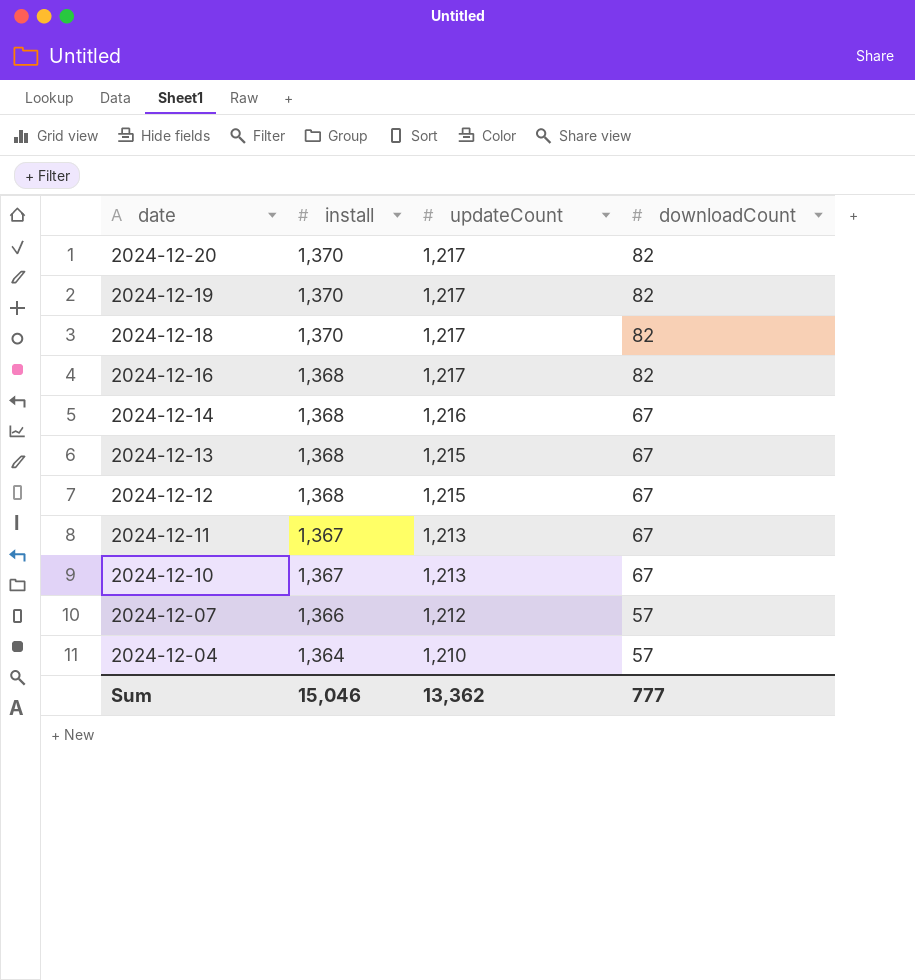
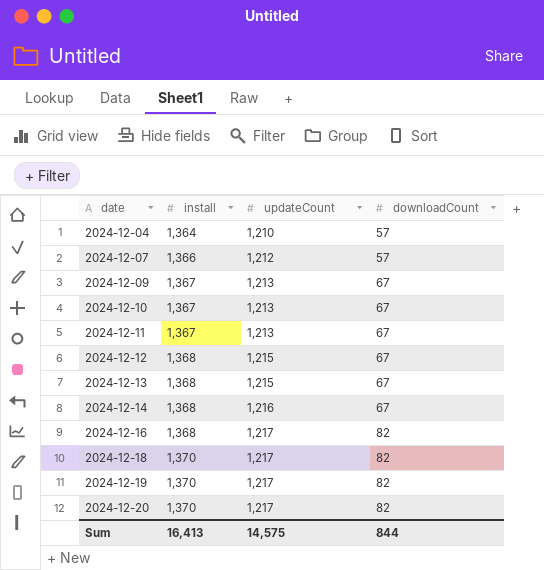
row order: date descending -> date ascending
row 2024-12-09: none -> 1,367 | 1,213 | 67
Sum | install: 15,046 -> 16,413
Sum | updateCount: 13,362 -> 14,575
Sum | downloadCount: 777 -> 844

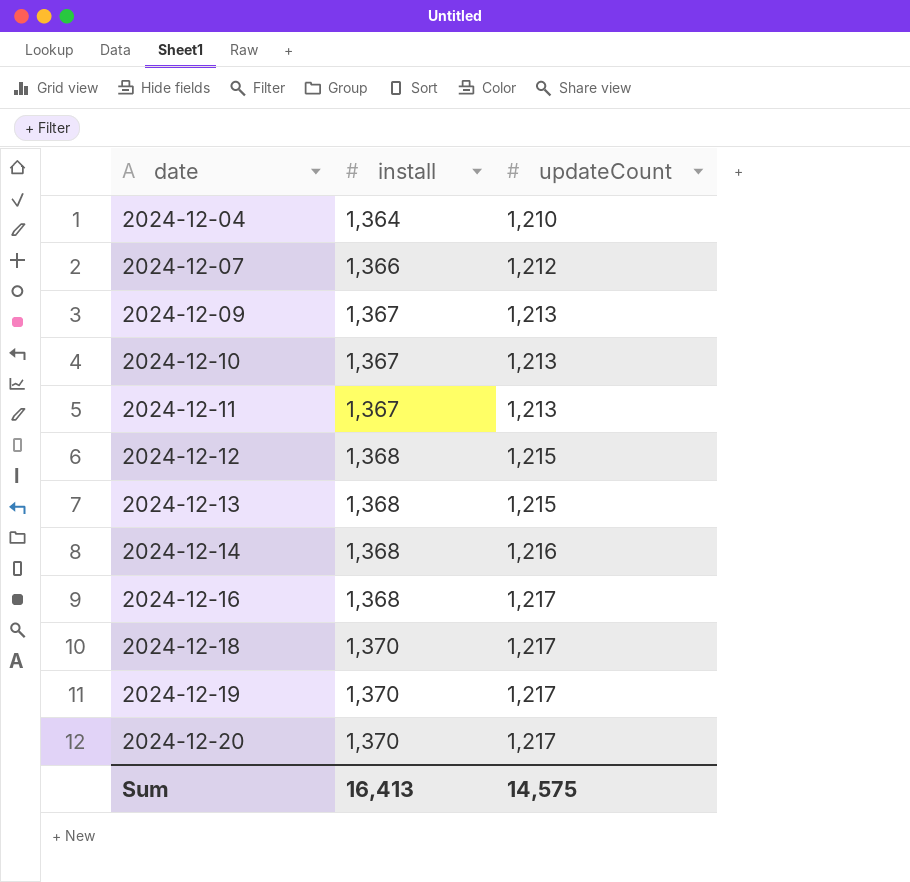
column downloadCount | position: 4 -> none

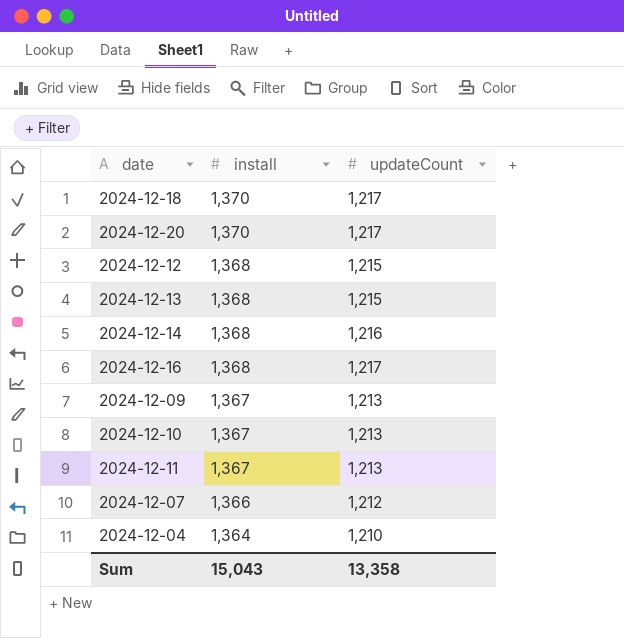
row order: date ascending -> install descending
row 2024-12-19: 1,370 | 1,217 -> none
Sum | install: 16,413 -> 15,043
Sum | updateCount: 14,575 -> 13,358

